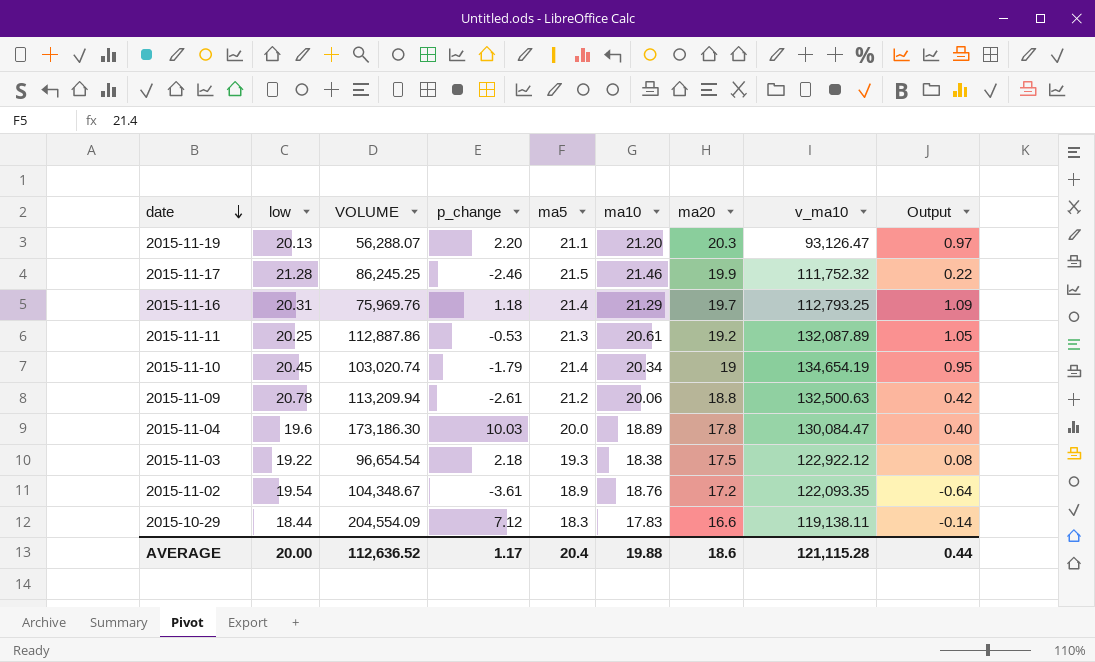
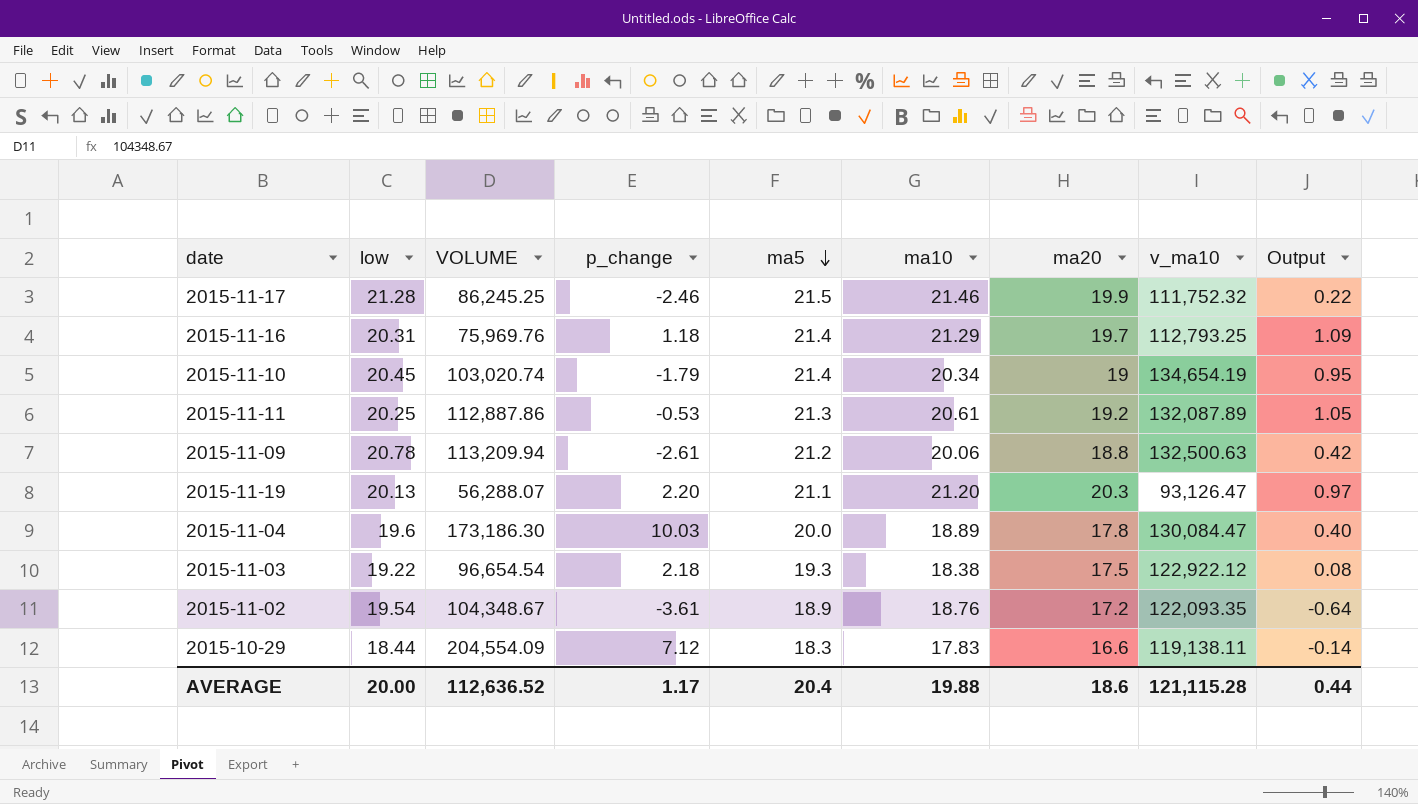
row order: date descending -> ma5 descending

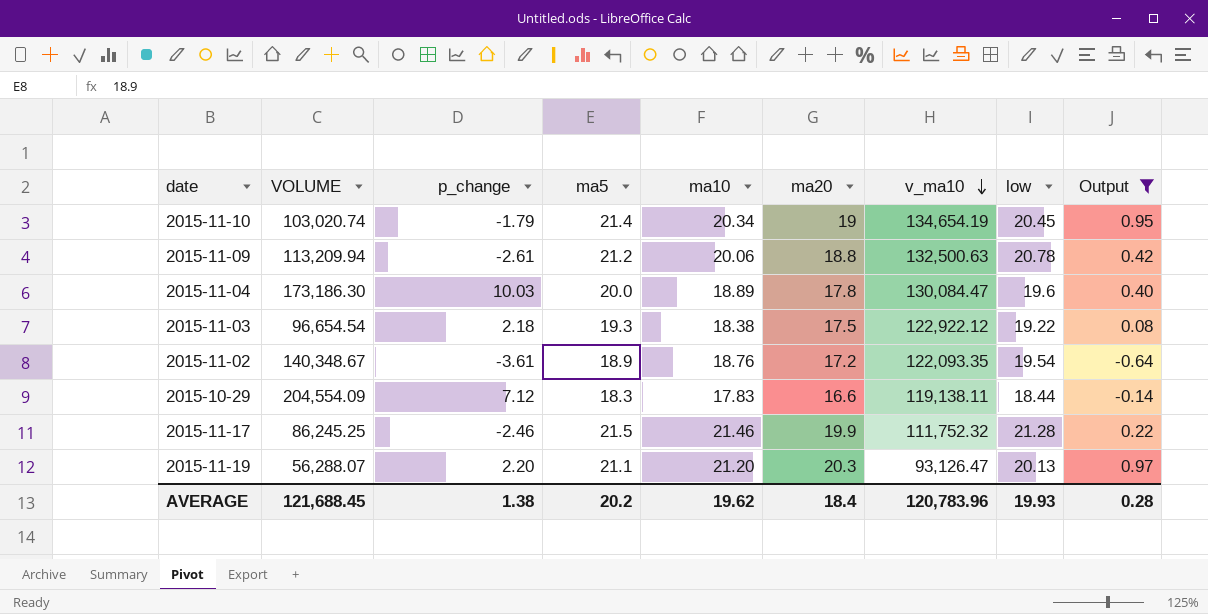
filter: none -> Output <= 0.97
row order: ma5 descending -> v_ma10 descending
column low | position: 2 -> 8
2015-11-02 | VOLUME: 104,348.67 -> 140,348.67
AVERAGE | VOLUME: 112,636.52 -> 121,688.45
AVERAGE | p_change: 1.17 -> 1.38
AVERAGE | ma5: 20.4 -> 20.2
AVERAGE | ma10: 19.88 -> 19.62
AVERAGE | ma20: 18.6 -> 18.4
AVERAGE | v_ma10: 121,115.28 -> 120,783.96
AVERAGE | low: 20.00 -> 19.93
AVERAGE | Output: 0.44 -> 0.28

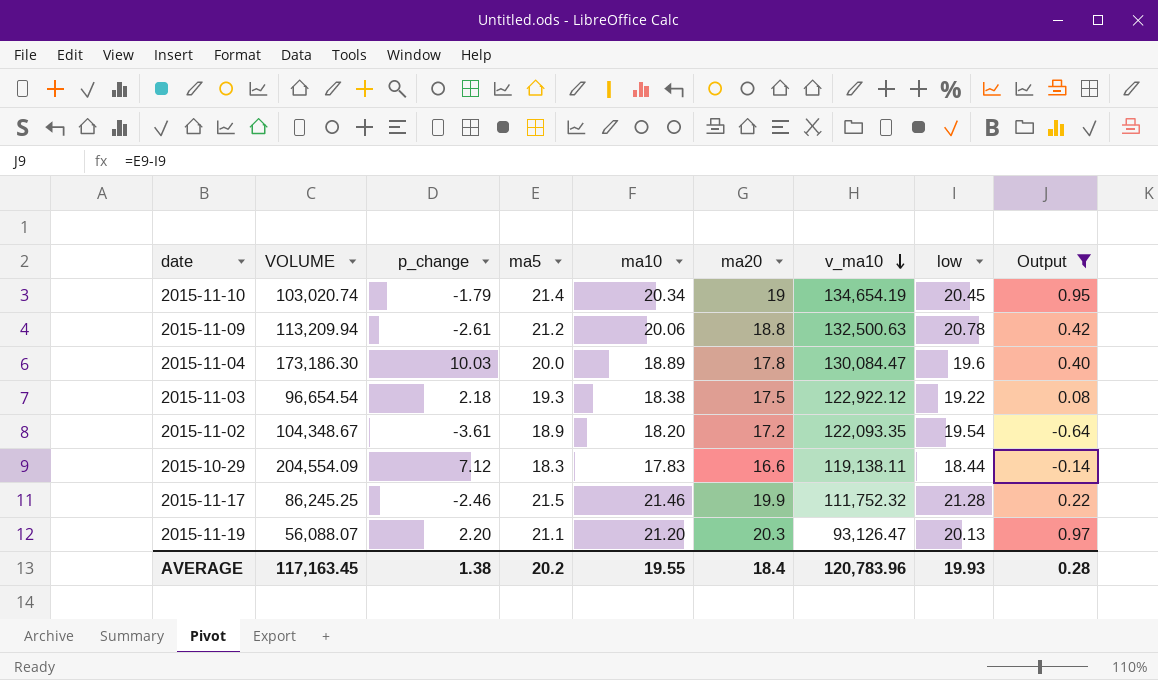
2015-11-02 | VOLUME: 140,348.67 -> 104,348.67
2015-11-02 | ma10: 18.76 -> 18.20
2015-11-19 | VOLUME: 56,288.07 -> 56,088.07
AVERAGE | VOLUME: 121,688.45 -> 117,163.45
AVERAGE | ma10: 19.62 -> 19.55

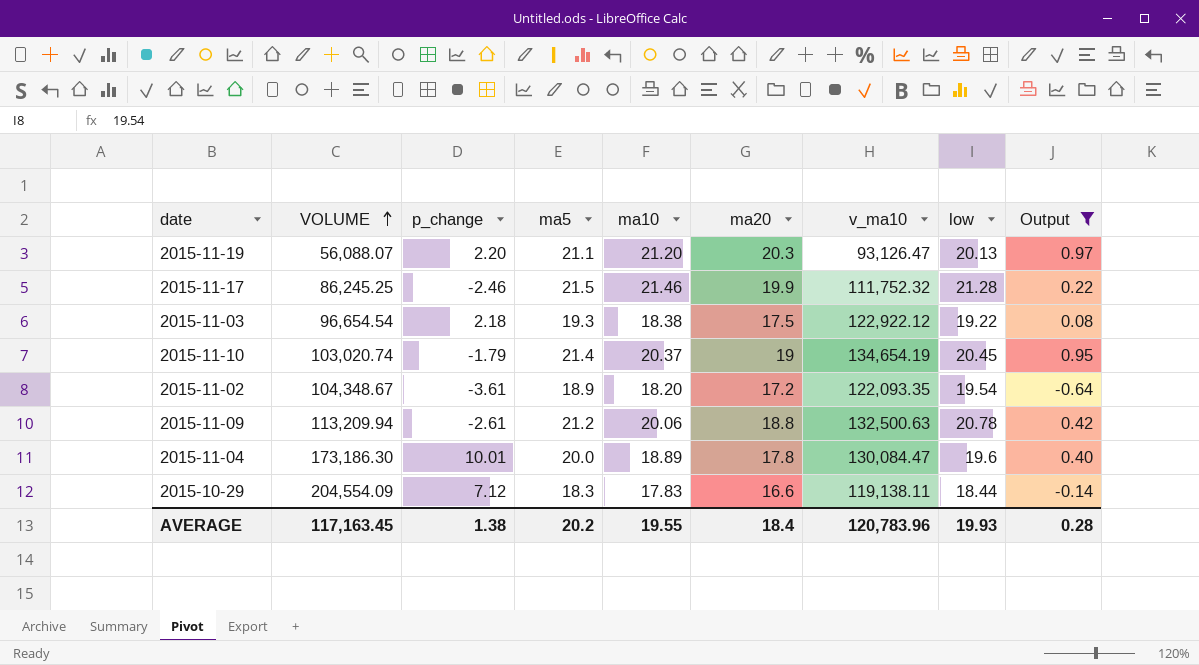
row order: v_ma10 descending -> VOLUME ascending
2015-11-10 | ma10: 20.34 -> 20.37
2015-11-04 | p_change: 10.03 -> 10.01

